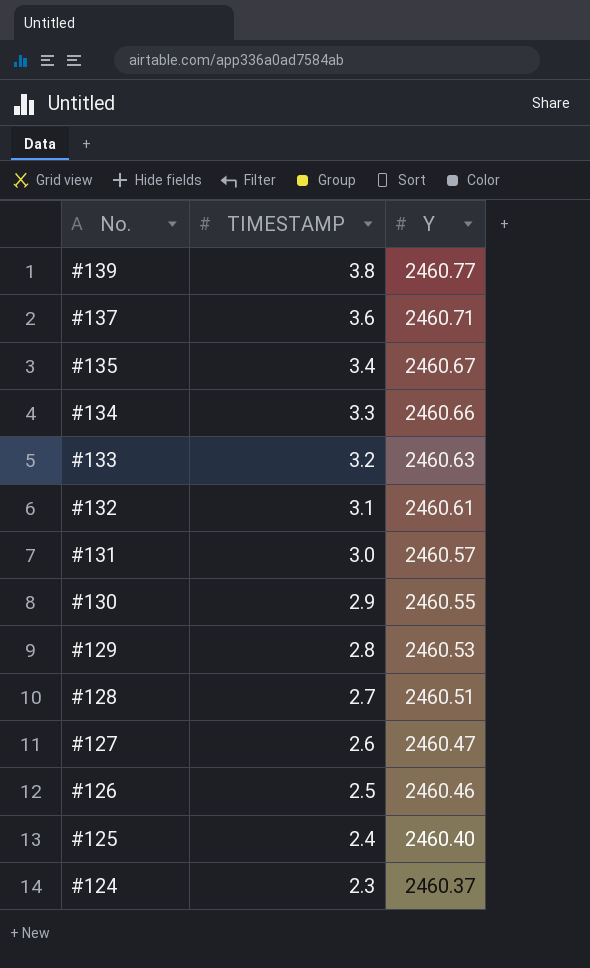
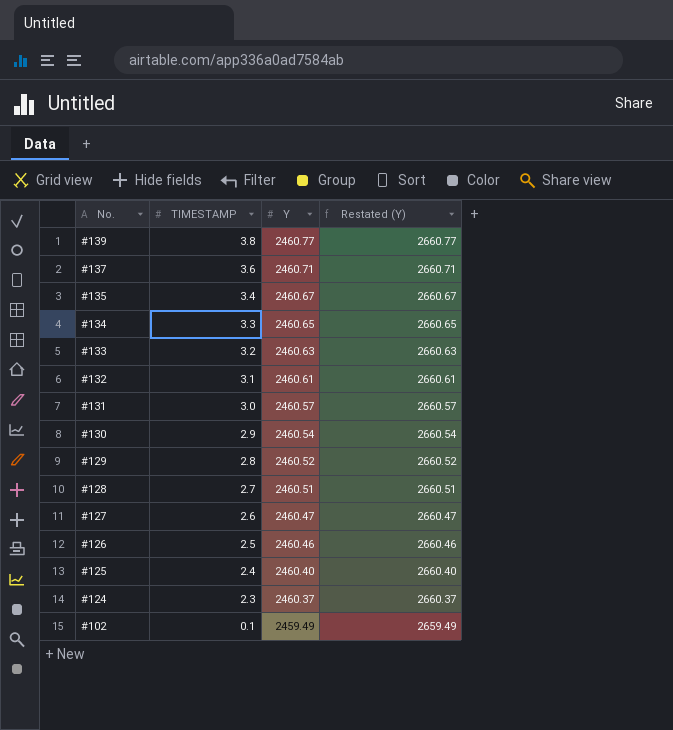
column Restated (Y) | formula: none -> [Y] + 200
#134 | Y: 2460.66 -> 2460.65
#130 | Y: 2460.55 -> 2460.54
#129 | Y: 2460.53 -> 2460.52
row #102: none -> 0.1 | 2459.49 | 2659.49

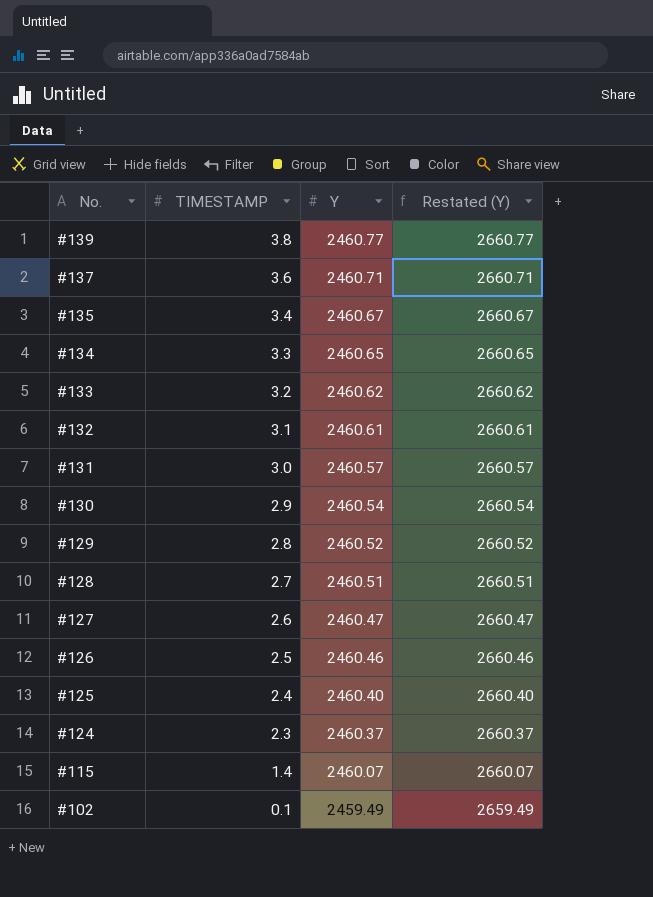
#133 | Y: 2460.63 -> 2460.62
#133 | Restated (Y): 2660.63 -> 2660.62
row #115: none -> 1.4 | 2460.07 | 2660.07

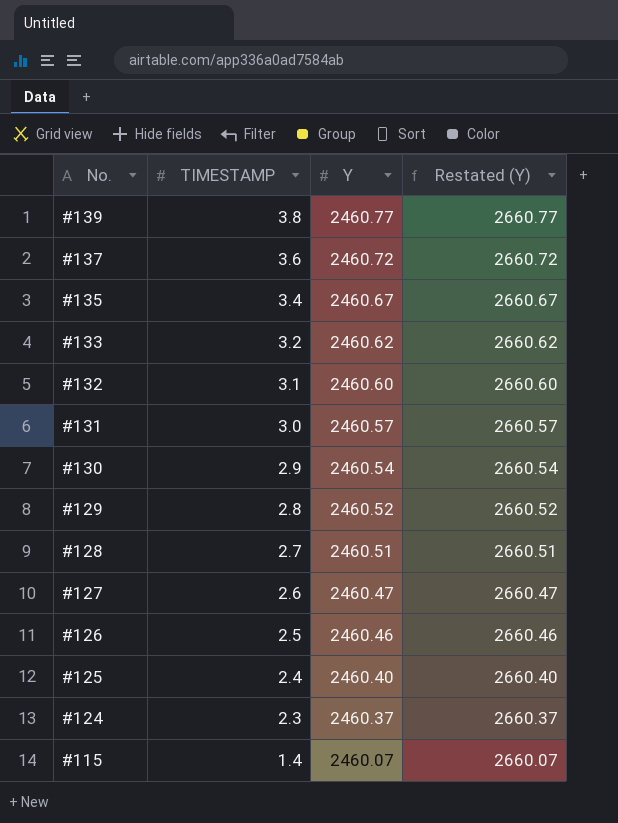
row #134: 3.3 | 2460.65 | 2660.65 -> none
row #102: 0.1 | 2459.49 | 2659.49 -> none
#137 | Y: 2460.71 -> 2460.72
#137 | Restated (Y): 2660.71 -> 2660.72
#132 | Y: 2460.61 -> 2460.60
#132 | Restated (Y): 2660.61 -> 2660.60

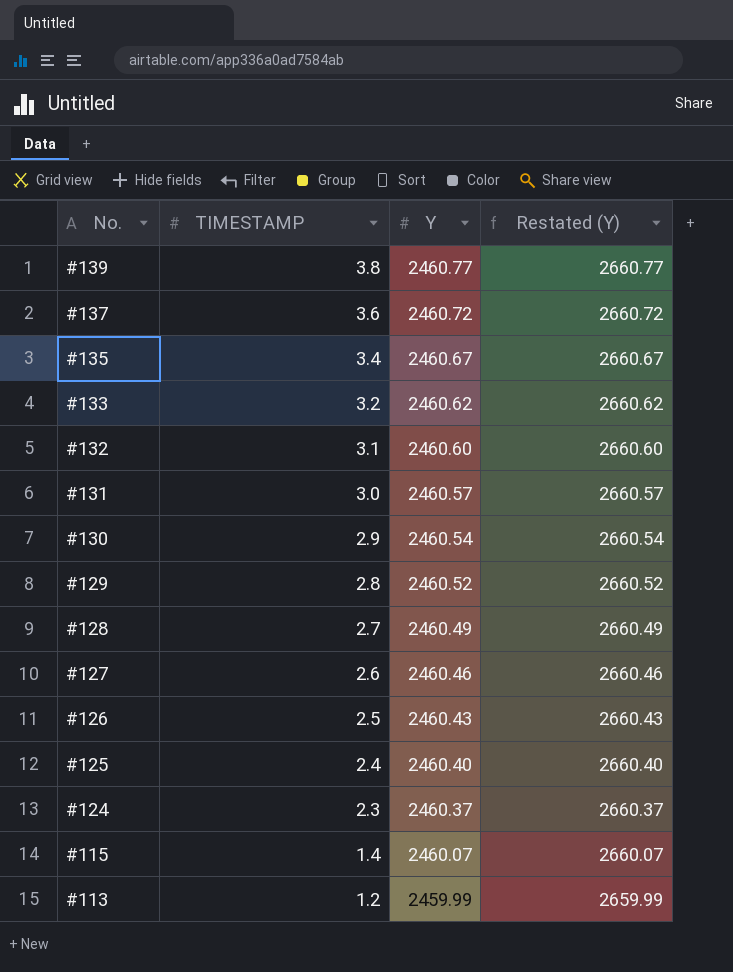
#128 | Y: 2460.51 -> 2460.49
#128 | Restated (Y): 2660.51 -> 2660.49
#127 | Y: 2460.47 -> 2460.46
#127 | Restated (Y): 2660.47 -> 2660.46
#126 | Y: 2460.46 -> 2460.43
#126 | Restated (Y): 2660.46 -> 2660.43
row #113: none -> 1.2 | 2459.99 | 2659.99

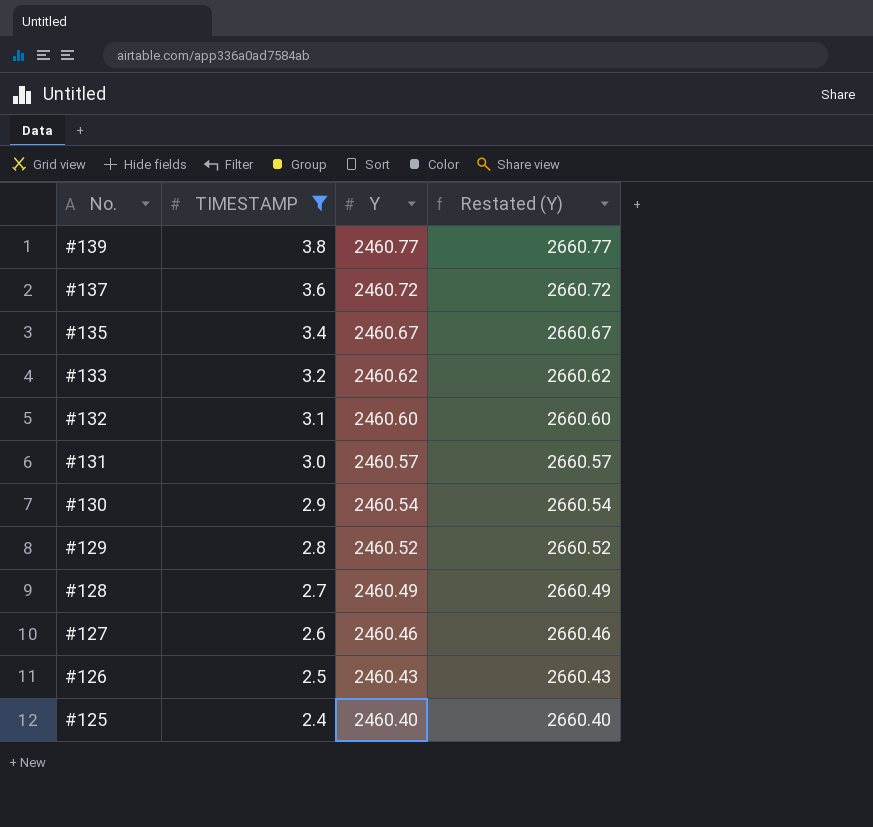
filter: none -> TIMESTAMP >= 2.4

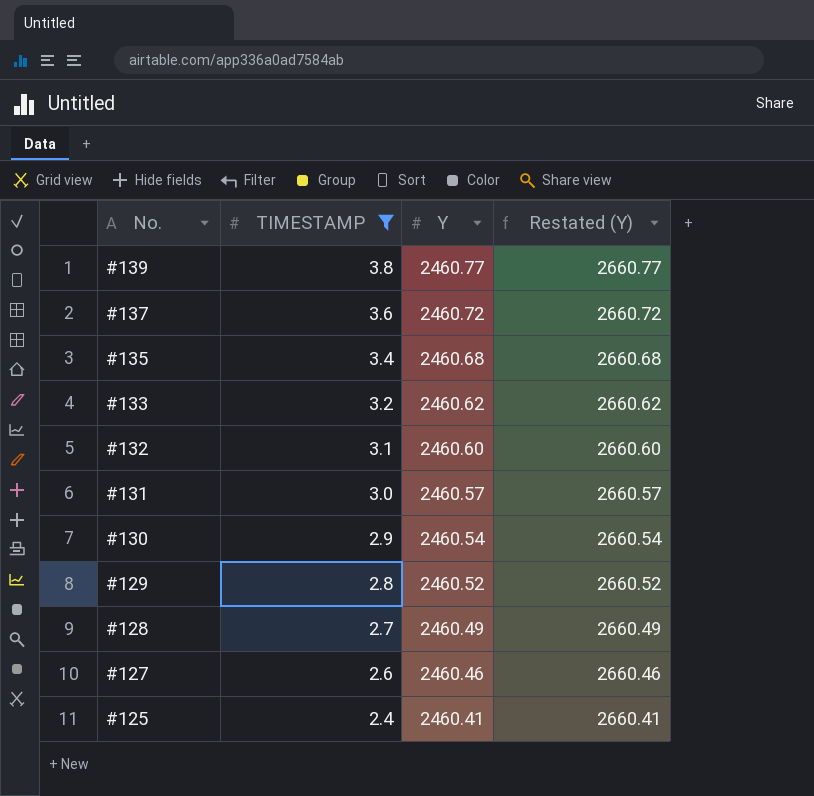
row #126: 2.5 | 2460.43 | 2660.43 -> none
#135 | Y: 2460.67 -> 2460.68
#135 | Restated (Y): 2660.67 -> 2660.68
#125 | Y: 2460.40 -> 2460.41
#125 | Restated (Y): 2660.40 -> 2660.41

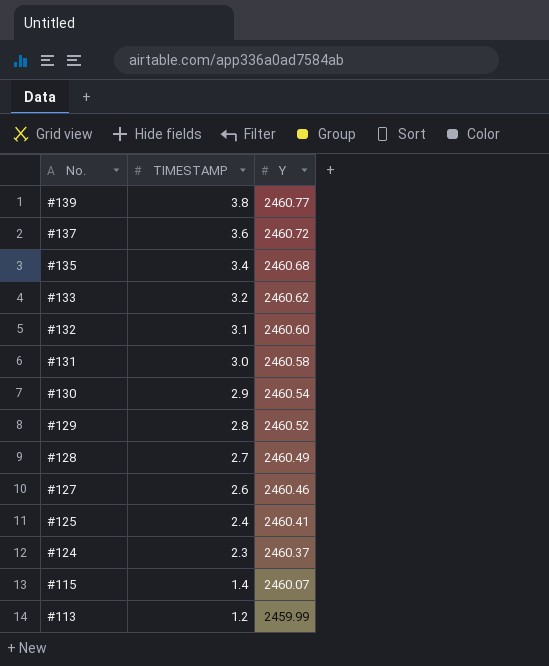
filter: TIMESTAMP >= 2.4 -> none
column Restated (Y) | formula: [Y] + 200 -> none
#131 | Y: 2460.57 -> 2460.58

